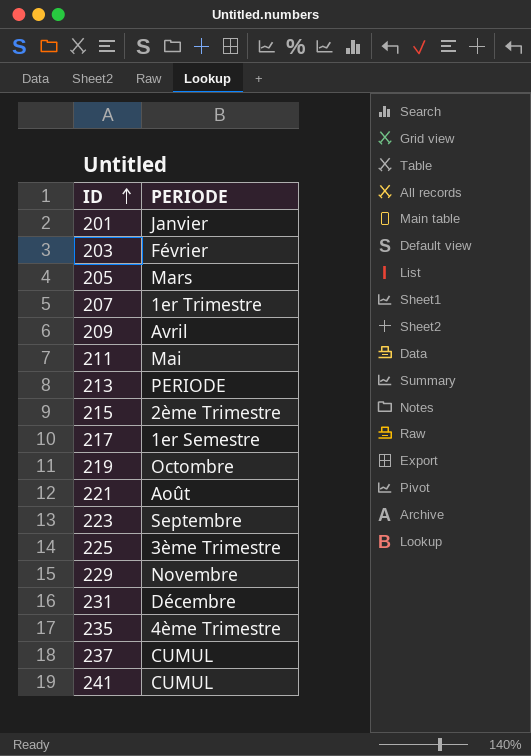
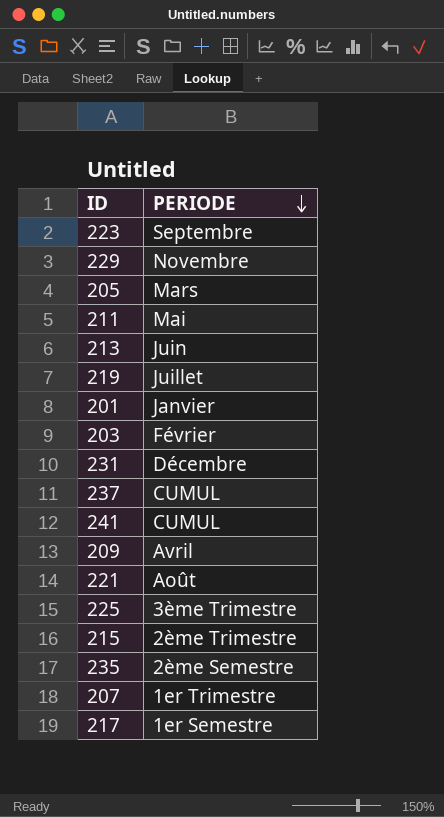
row order: ID ascending -> PERIODE descending
213 | PERIODE: PERIODE -> Juin
219 | PERIODE: Octombre -> Juillet
235 | PERIODE: 4ème Trimestre -> 2ème Semestre

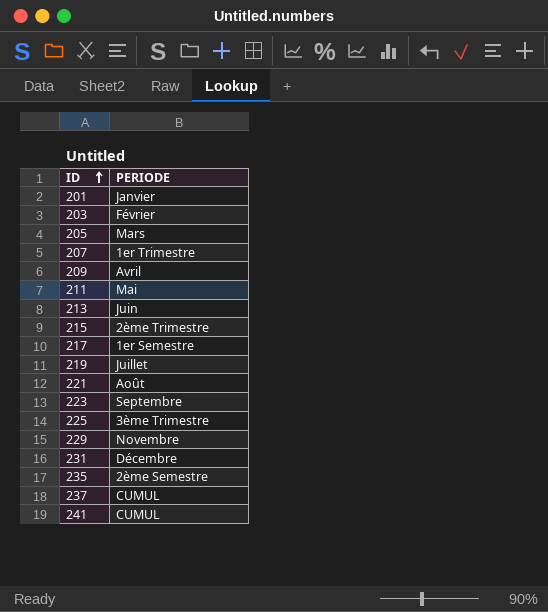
row order: PERIODE descending -> ID ascending

